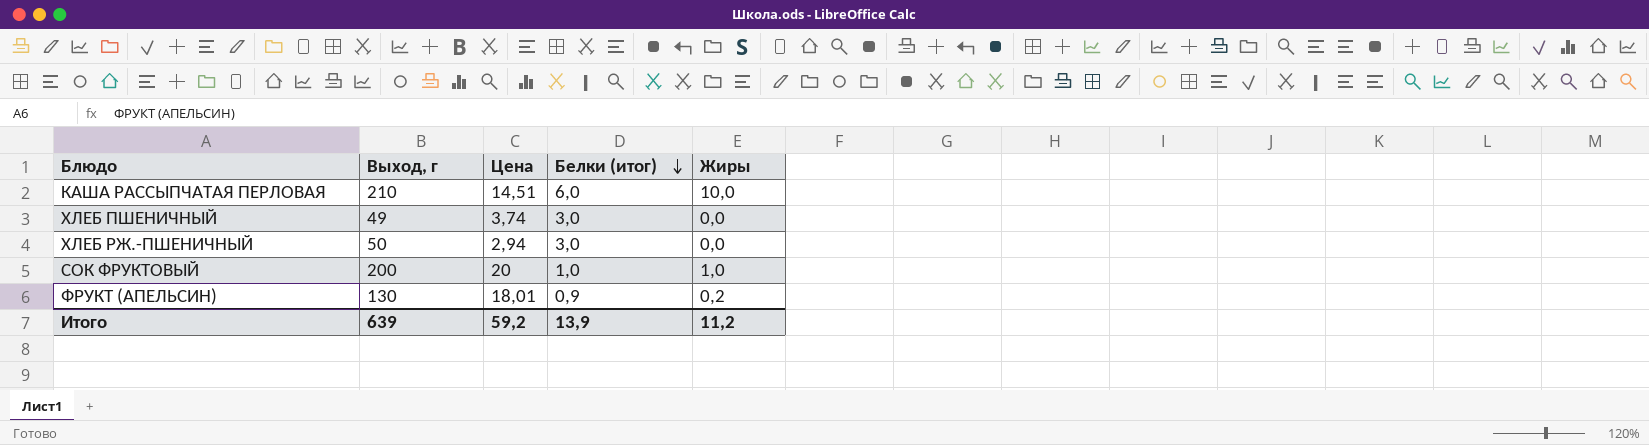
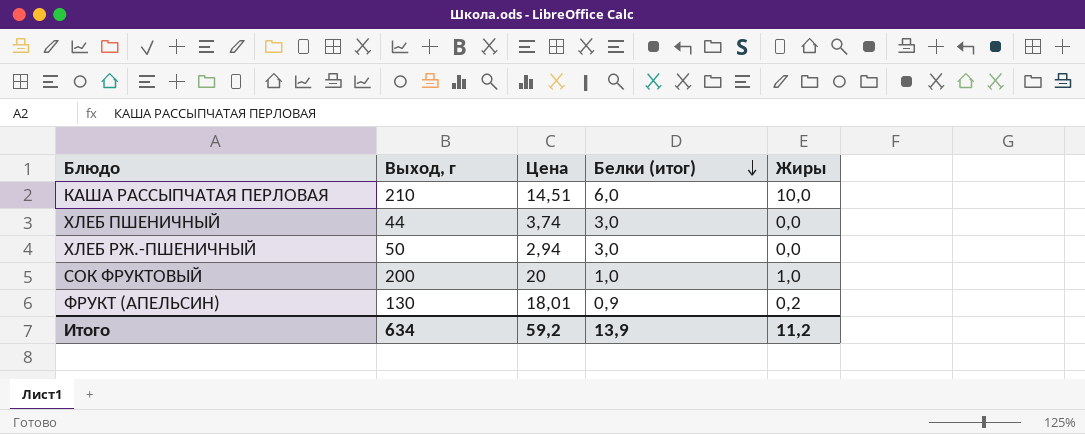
ХЛЕБ ПШЕНИЧНЫЙ | Выход, г: 49 -> 44
Итого | Выход, г: 639 -> 634

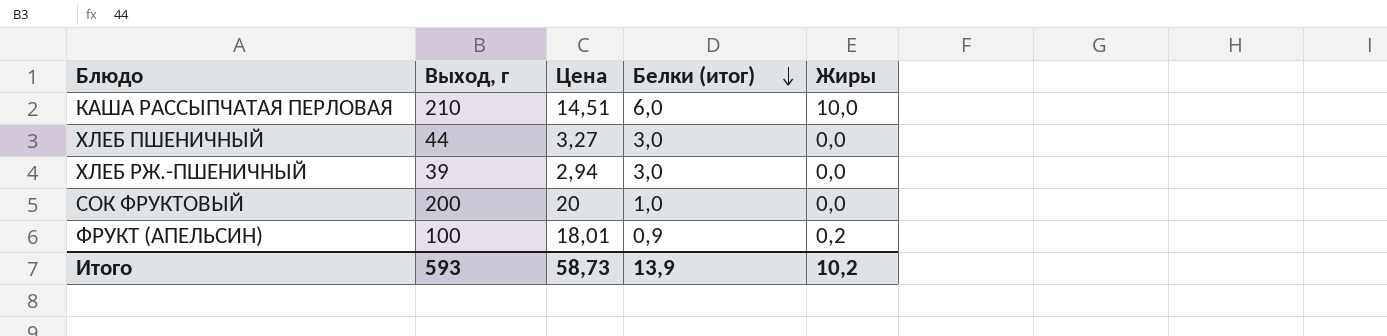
ХЛЕБ ПШЕНИЧНЫЙ | Цена: 3,74 -> 3,27
ХЛЕБ РЖ.-ПШЕНИЧНЫЙ | Выход, г: 50 -> 39
СОК ФРУКТОВЫЙ | Жиры: 1,0 -> 0,0
ФРУКТ (АПЕЛЬСИН) | Выход, г: 130 -> 100
Итого | Выход, г: 634 -> 593
Итого | Цена: 59,2 -> 58,73
Итого | Жиры: 11,2 -> 10,2

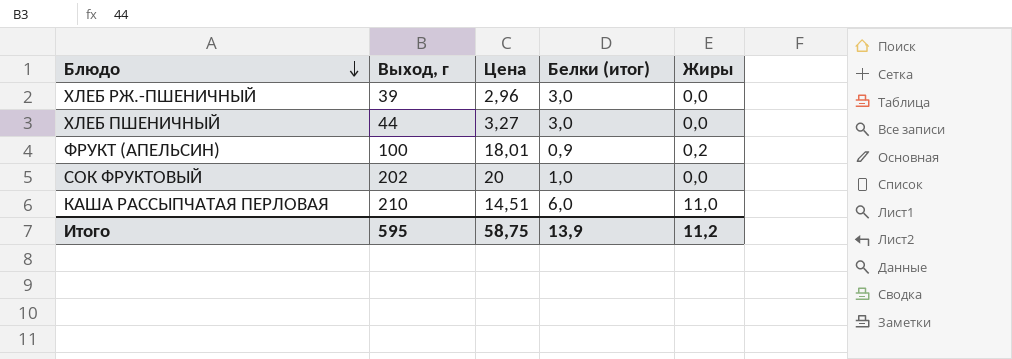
row order: Белки (итог) descending -> Блюдо descending
ХЛЕБ РЖ.-ПШЕНИЧНЫЙ | Цена: 2,94 -> 2,96
СОК ФРУКТОВЫЙ | Выход, г: 200 -> 202
КАША РАССЫПЧАТАЯ ПЕРЛОВАЯ | Жиры: 10,0 -> 11,0
Итого | Выход, г: 593 -> 595
Итого | Цена: 58,73 -> 58,75
Итого | Жиры: 10,2 -> 11,2

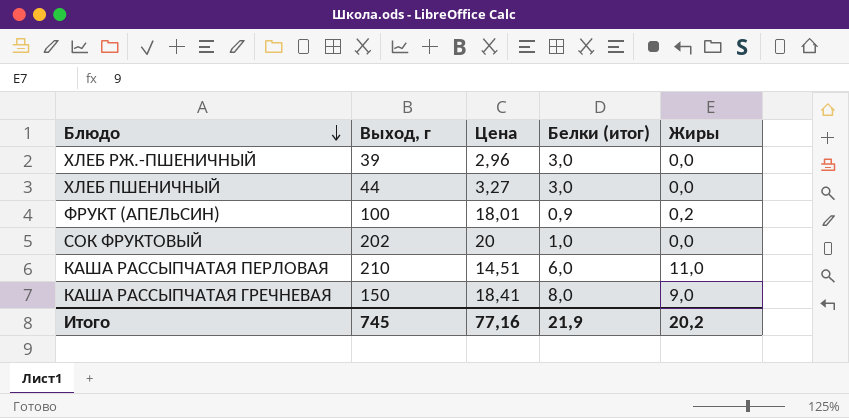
row КАША РАССЫПЧАТАЯ ГРЕЧНЕВАЯ: none -> 150 | 18,41 | 8,0 | 9,0
Итого | Выход, г: 595 -> 745
Итого | Цена: 58,75 -> 77,16
Итого | Белки (итог): 13,9 -> 21,9
Итого | Жиры: 11,2 -> 20,2

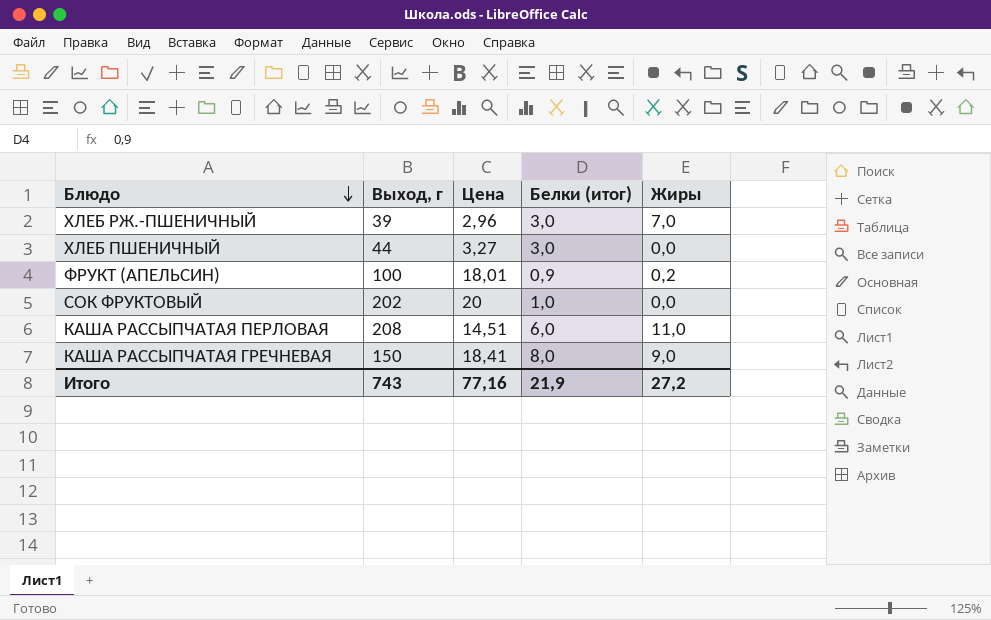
ХЛЕБ РЖ.-ПШЕНИЧНЫЙ | Жиры: 0,0 -> 7,0
КАША РАССЫПЧАТАЯ ПЕРЛОВАЯ | Выход, г: 210 -> 208
Итого | Выход, г: 745 -> 743
Итого | Жиры: 20,2 -> 27,2

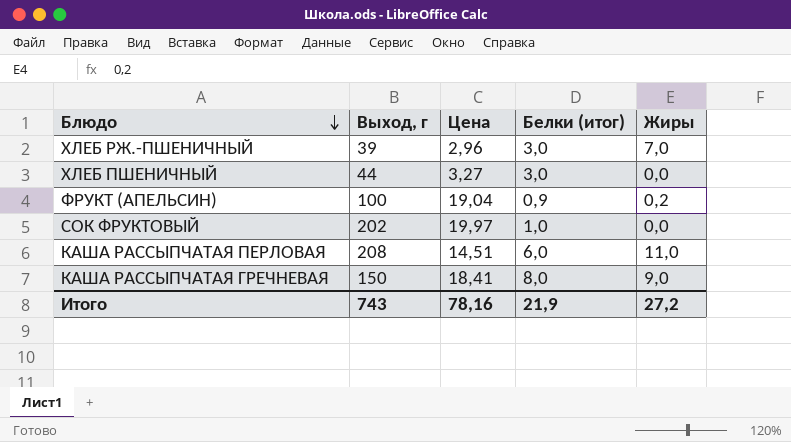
ФРУКТ (АПЕЛЬСИН) | Цена: 18,01 -> 19,04
СОК ФРУКТОВЫЙ | Цена: 20 -> 19,97
Итого | Цена: 77,16 -> 78,16

